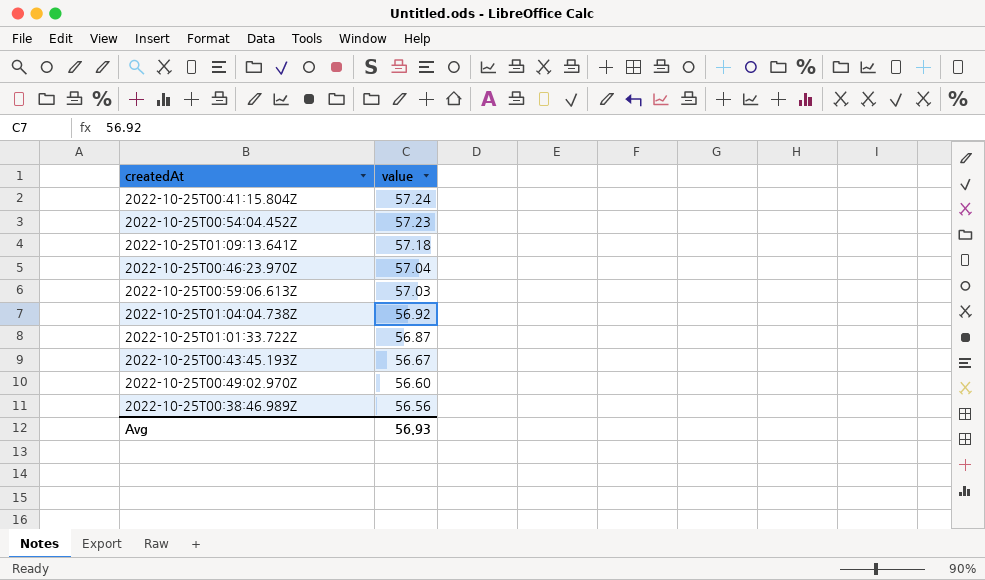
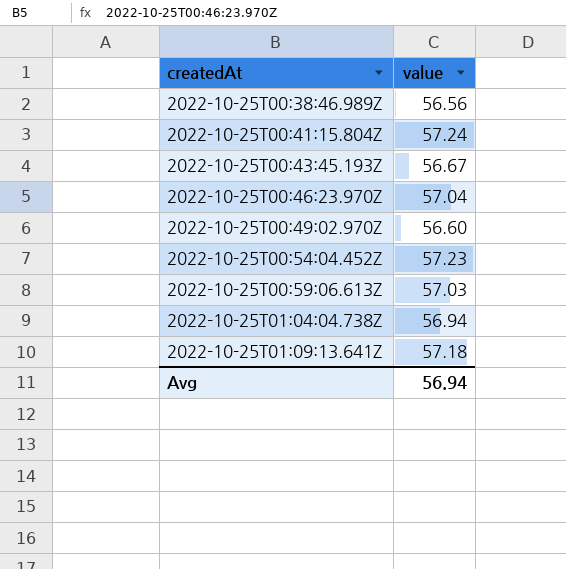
row order: value descending -> createdAt ascending
row 2022-10-25T01:01:33.722Z: 56.87 -> none
2022-10-25T01:04:04.738Z | value: 56.92 -> 56.94
Avg | value: 56.93 -> 56.94

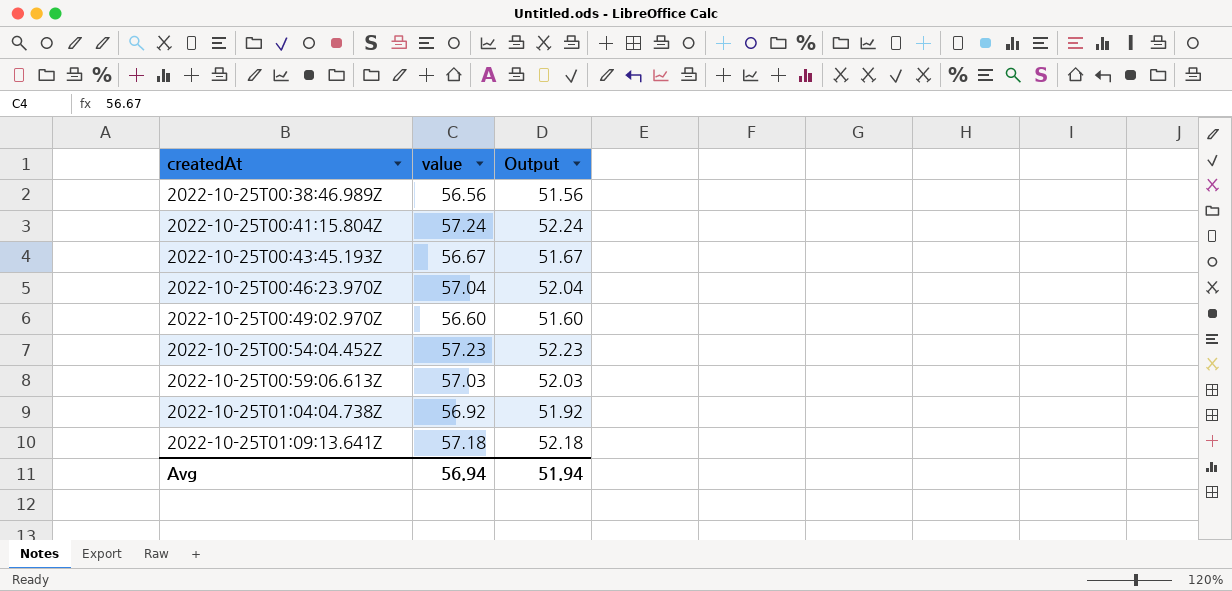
column Output | formula: none -> [value] - 5
2022-10-25T01:04:04.738Z | value: 56.94 -> 56.92

